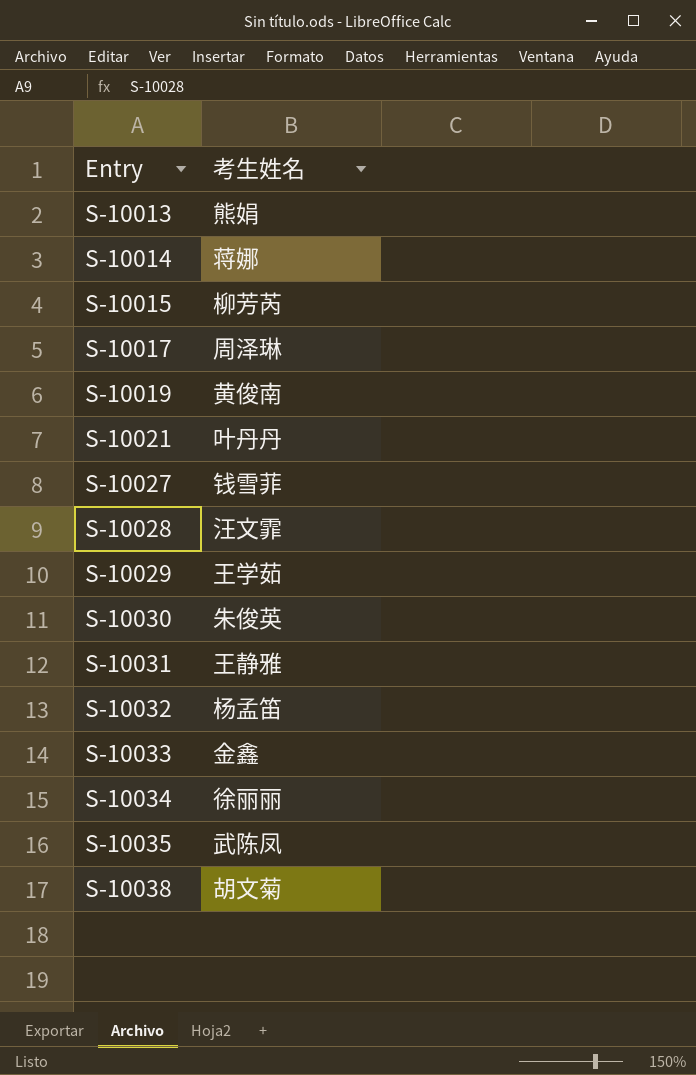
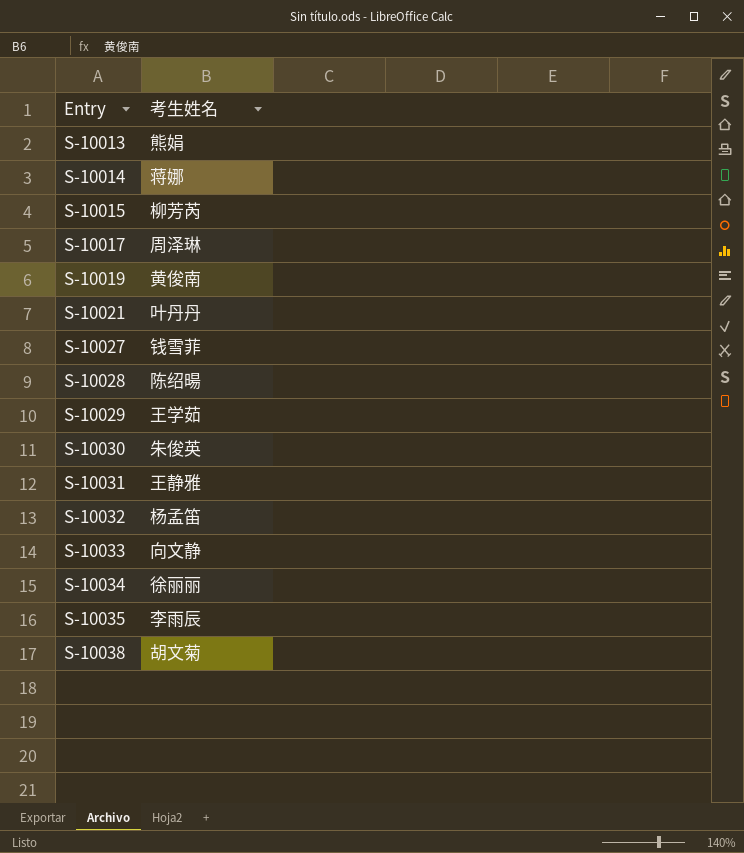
S-10028 | 考生姓名: 汪文霏 -> 陈绍暘
S-10033 | 考生姓名: 金鑫 -> 向文静
S-10035 | 考生姓名: 武陈凤 -> 李雨辰

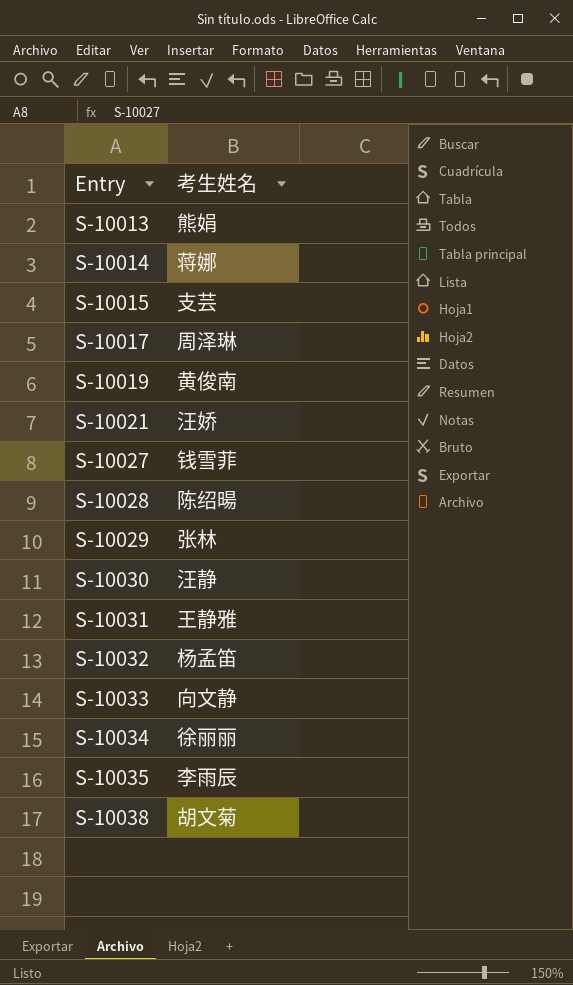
S-10015 | 考生姓名: 柳芳芮 -> 支芸
S-10021 | 考生姓名: 叶丹丹 -> 汪娇
S-10029 | 考生姓名: 王学茹 -> 张林
S-10030 | 考生姓名: 朱俊英 -> 汪静

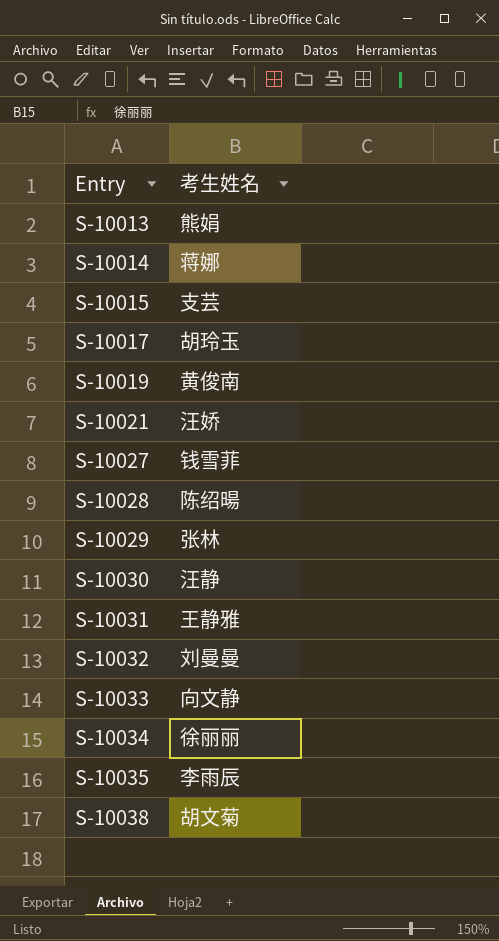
S-10017 | 考生姓名: 周泽琳 -> 胡玲玉
S-10032 | 考生姓名: 杨孟笛 -> 刘曼曼

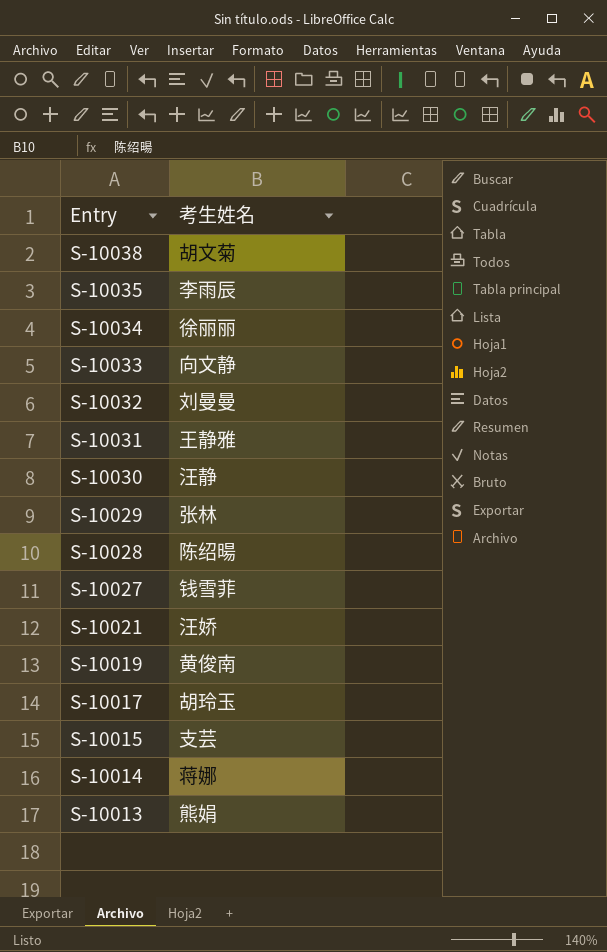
row order: Entry ascending -> Entry descending

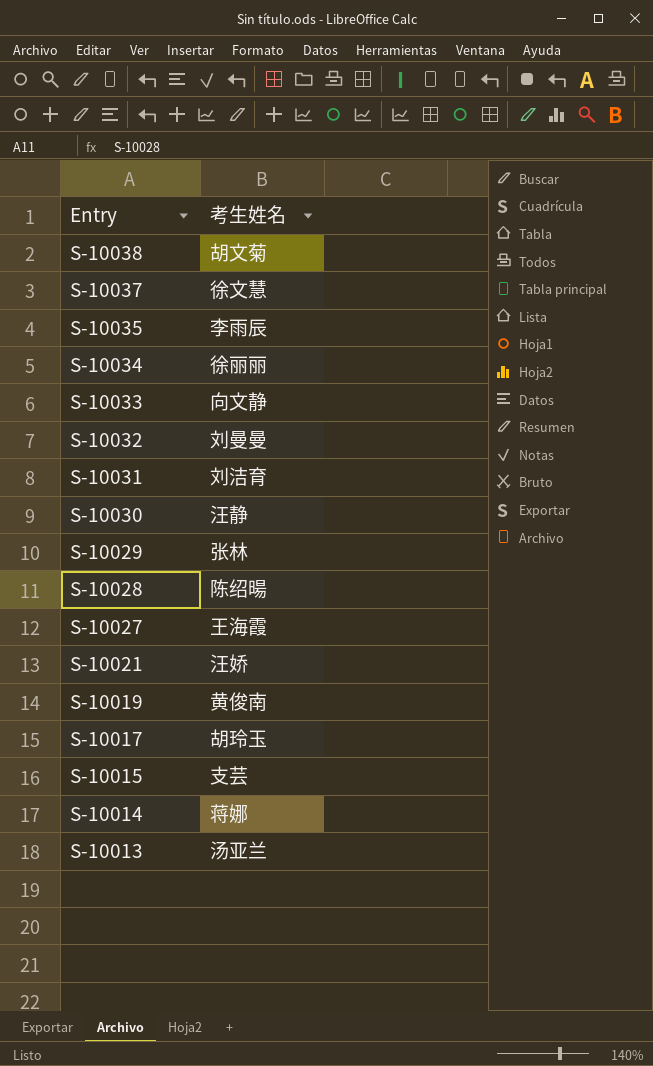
row S-10037: none -> 徐文慧
S-10031 | 考生姓名: 王静雅 -> 刘洁育
S-10027 | 考生姓名: 钱雪菲 -> 王海霞
S-10013 | 考生姓名: 熊娟 -> 汤亚兰

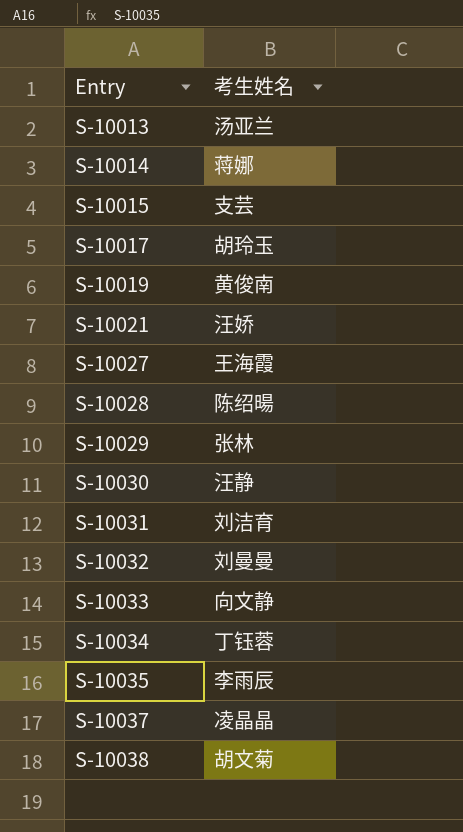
row order: Entry descending -> Entry ascending
S-10034 | 考生姓名: 徐丽丽 -> 丁钰蓉
S-10037 | 考生姓名: 徐文慧 -> 凌晶晶

